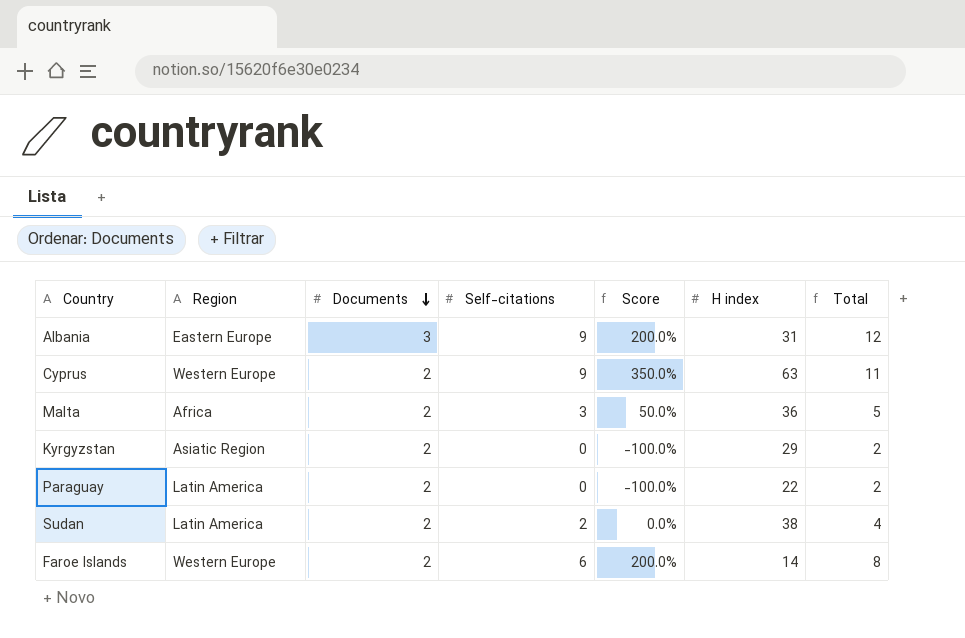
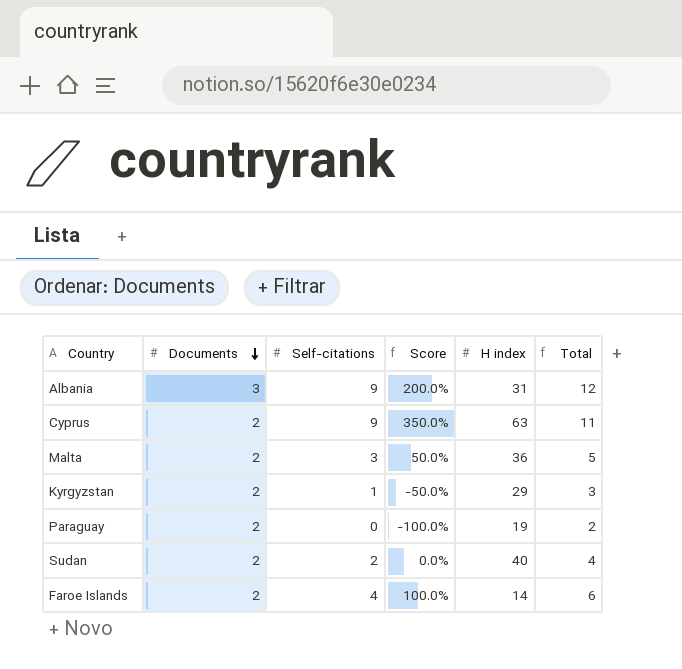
column Region | position: 2 -> none
Kyrgyzstan | Self-citations: 0 -> 1
Kyrgyzstan | Score: -100.0% -> -50.0%
Kyrgyzstan | Total: 2 -> 3
Paraguay | H index: 22 -> 19
Sudan | H index: 38 -> 40
Faroe Islands | Self-citations: 6 -> 4
Faroe Islands | Score: 200.0% -> 100.0%
Faroe Islands | Total: 8 -> 6

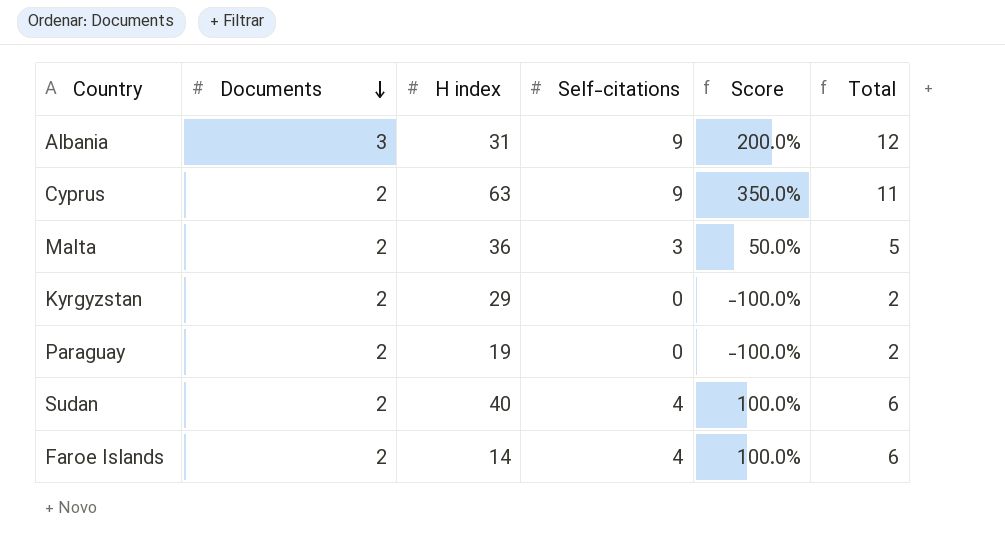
column H index | position: 5 -> 3
Kyrgyzstan | Self-citations: 1 -> 0
Kyrgyzstan | Score: -50.0% -> -100.0%
Kyrgyzstan | Total: 3 -> 2
Sudan | Self-citations: 2 -> 4
Sudan | Score: 0.0% -> 100.0%
Sudan | Total: 4 -> 6

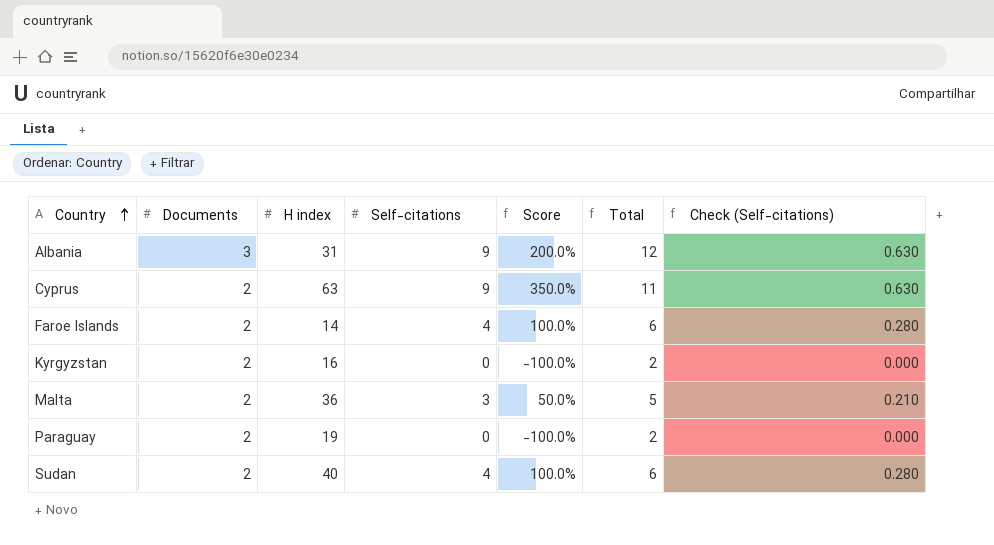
row order: Documents descending -> Country ascending
column Check (Self-citations) | formula: none -> [Self-citations] * 0.07
Kyrgyzstan | H index: 29 -> 16

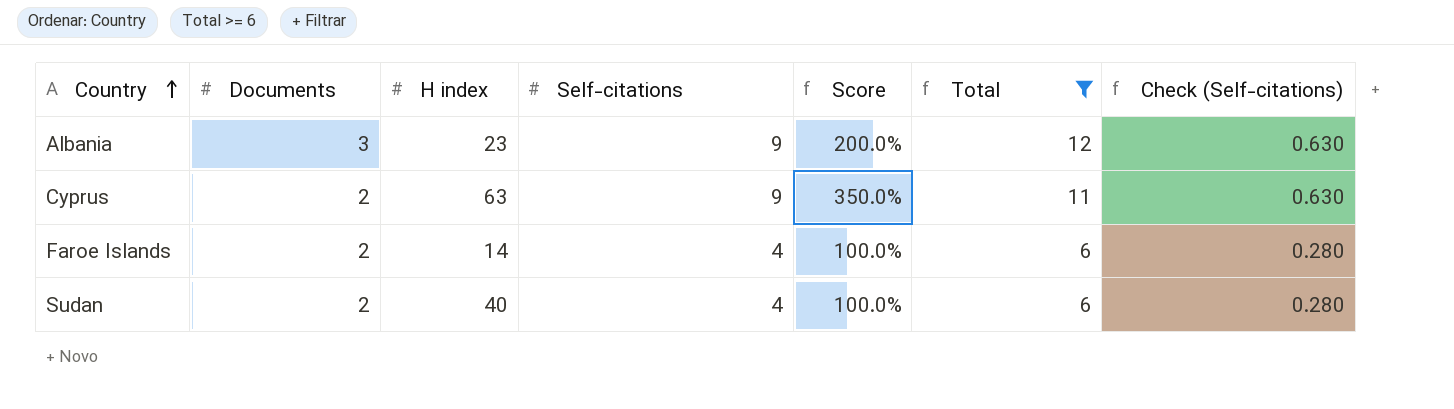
filter: none -> Total >= 6
Albania | H index: 31 -> 23

